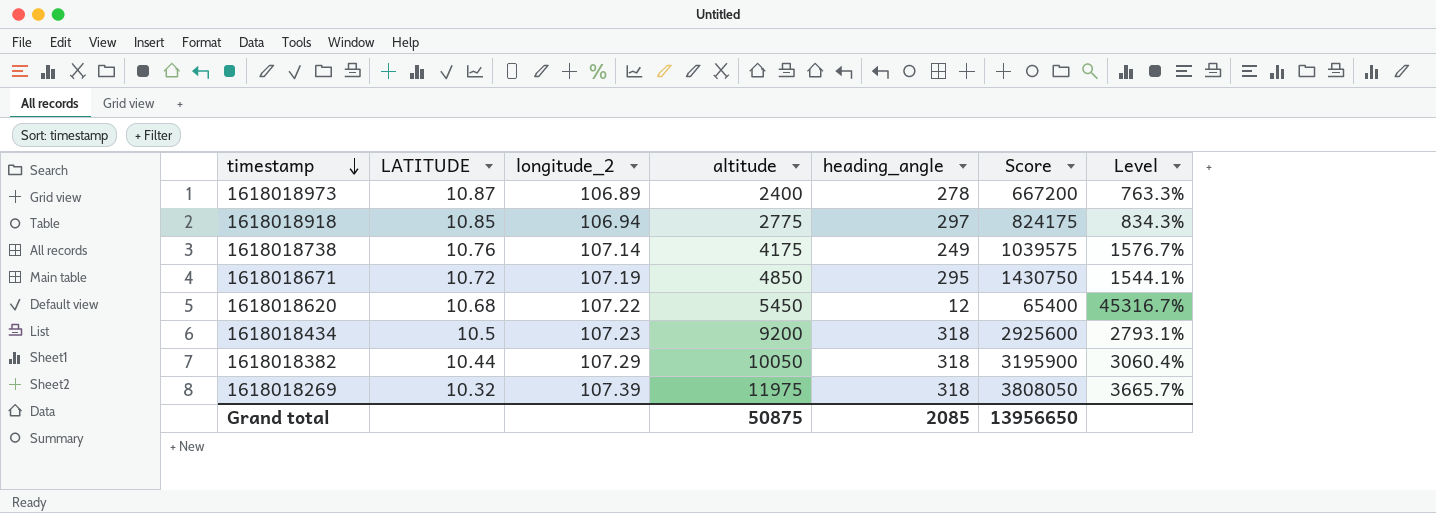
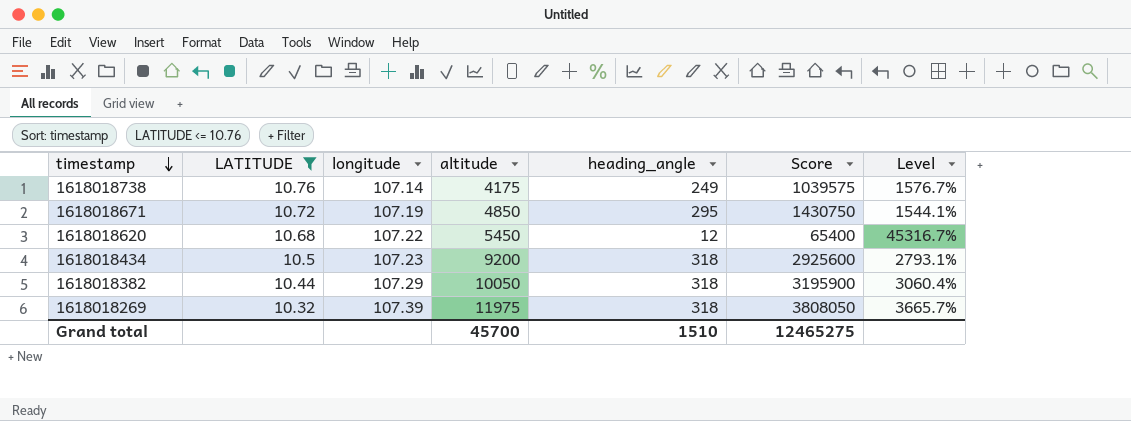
filter: none -> LATITUDE <= 10.76
column name: longitude_2 -> longitude
Grand total | altitude: 50875 -> 45700
Grand total | heading_angle: 2085 -> 1510
Grand total | Score: 13956650 -> 12465275

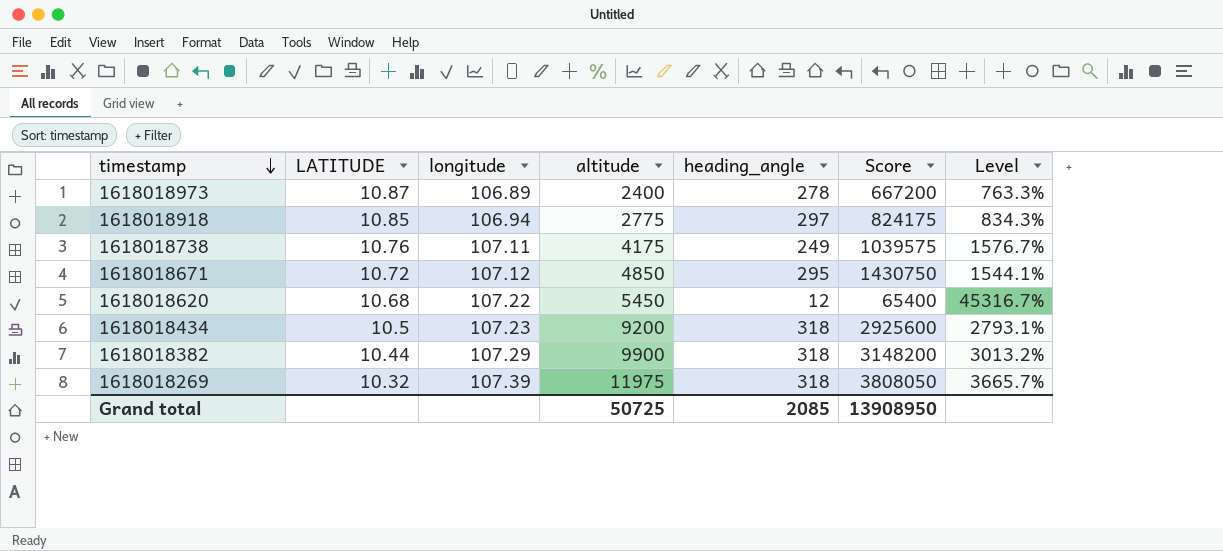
filter: LATITUDE <= 10.76 -> none
1618018738 | longitude: 107.14 -> 107.11
1618018671 | longitude: 107.19 -> 107.12
1618018382 | altitude: 10050 -> 9900
1618018382 | Score: 3195900 -> 3148200
1618018382 | Level: 3060.4% -> 3013.2%
Grand total | altitude: 45700 -> 50725
Grand total | heading_angle: 1510 -> 2085
Grand total | Score: 12465275 -> 13908950

